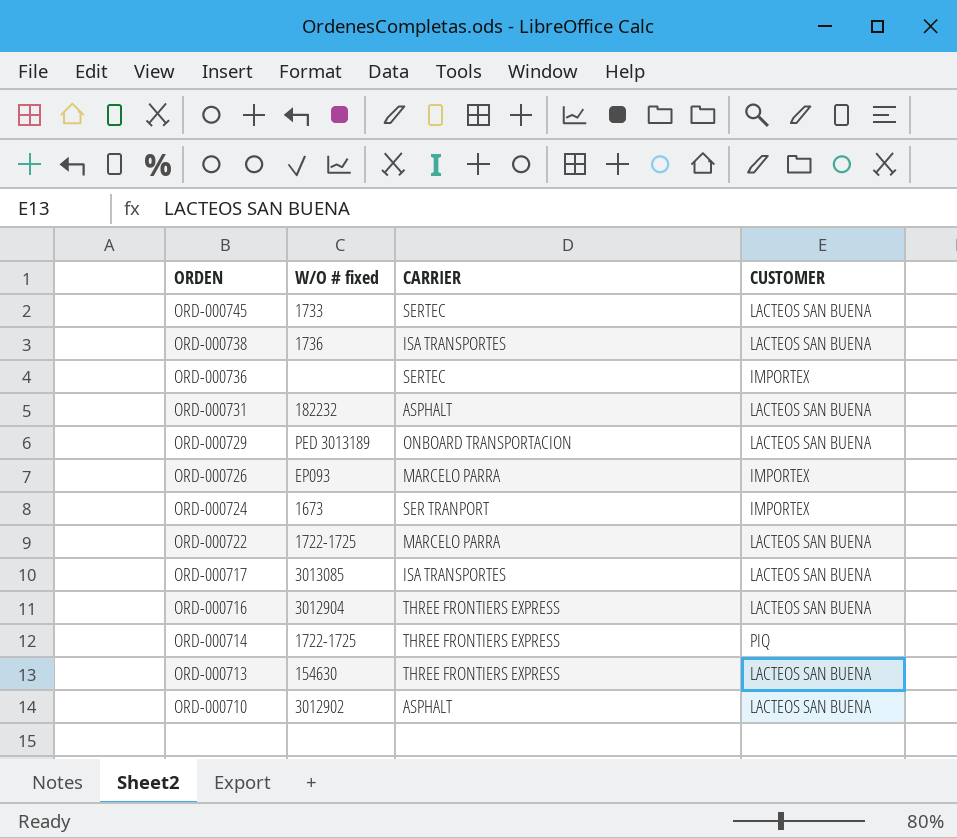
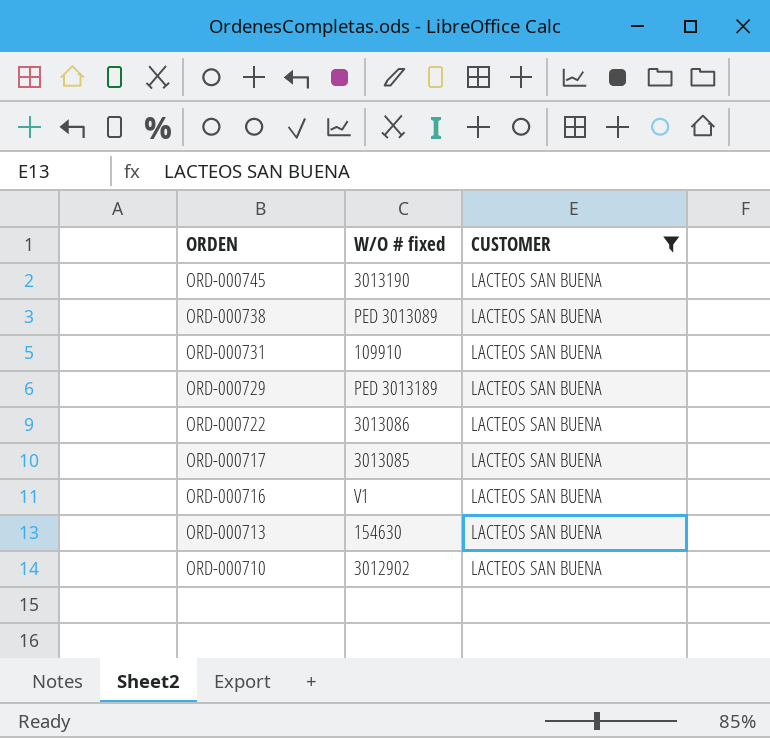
filter: none -> CUSTOMER = LACTEOS SAN BUENA
column CARRIER | position: 3 -> none
ORD-000745 | W/O # fixed: 1733 -> 3013190
ORD-000738 | W/O # fixed: 1736 -> PED 3013089
ORD-000731 | W/O # fixed: 182232 -> 109910
ORD-000722 | W/O # fixed: 1722-1725 -> 3013086
ORD-000716 | W/O # fixed: 3012904 -> V1

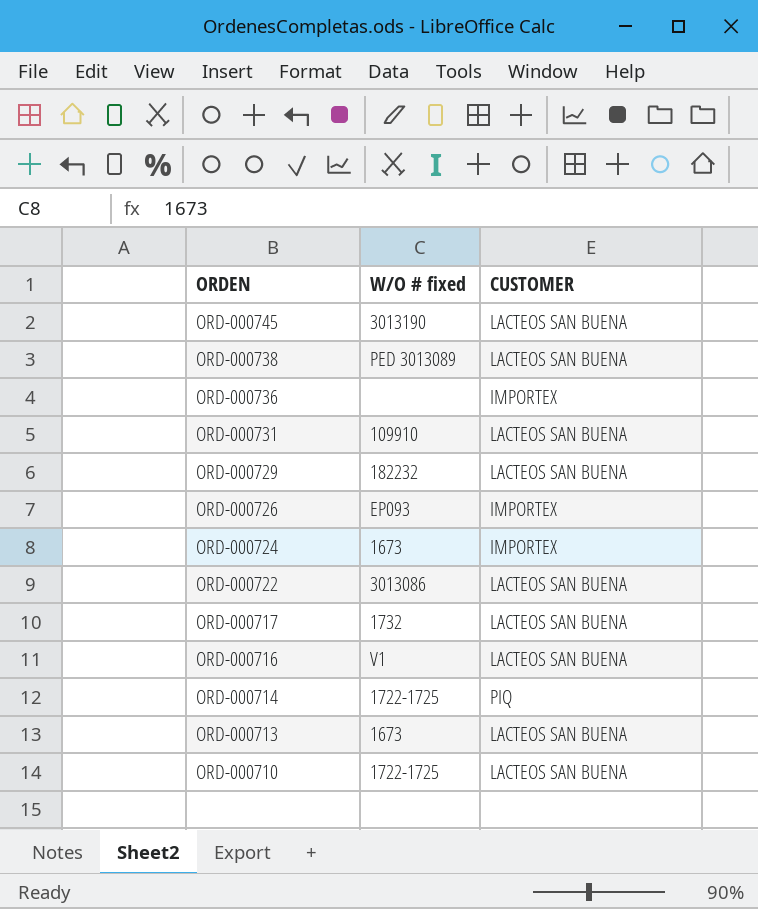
filter: CUSTOMER = LACTEOS SAN BUENA -> none
ORD-000729 | W/O # fixed: PED 3013189 -> 182232
ORD-000717 | W/O # fixed: 3013085 -> 1732
ORD-000713 | W/O # fixed: 154630 -> 1673
ORD-000710 | W/O # fixed: 3012902 -> 1722-1725

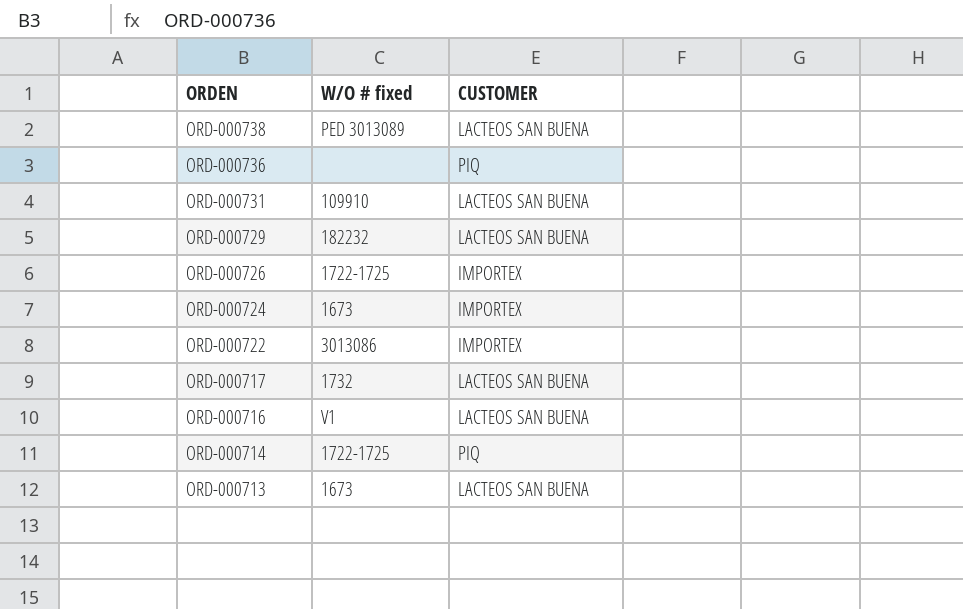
row ORD-000745: 3013190 | LACTEOS SAN BUENA -> none
row ORD-000710: 1722-1725 | LACTEOS SAN BUENA -> none
ORD-000736 | CUSTOMER: IMPORTEX -> PIQ
ORD-000726 | W/O # fixed: EP093 -> 1722-1725
ORD-000722 | CUSTOMER: LACTEOS SAN BUENA -> IMPORTEX

